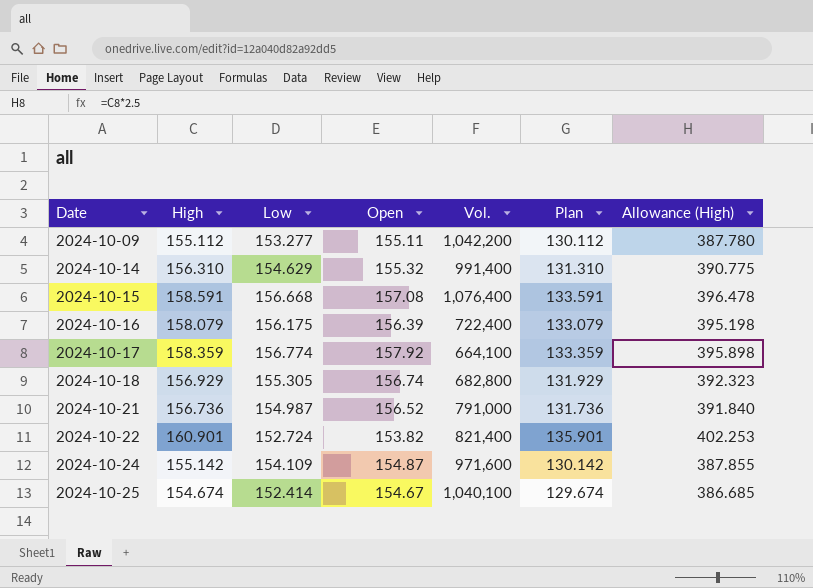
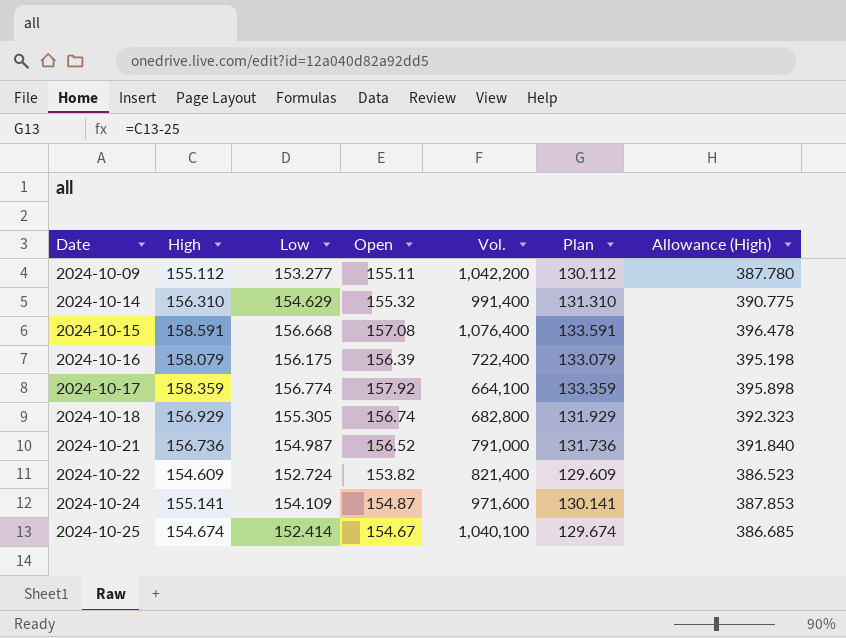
2024-10-22 | High: 160.901 -> 154.609
2024-10-22 | Plan: 135.901 -> 129.609
2024-10-22 | Allowance (High): 402.253 -> 386.523
2024-10-24 | High: 155.142 -> 155.141
2024-10-24 | Plan: 130.142 -> 130.141
2024-10-24 | Allowance (High): 387.855 -> 387.853

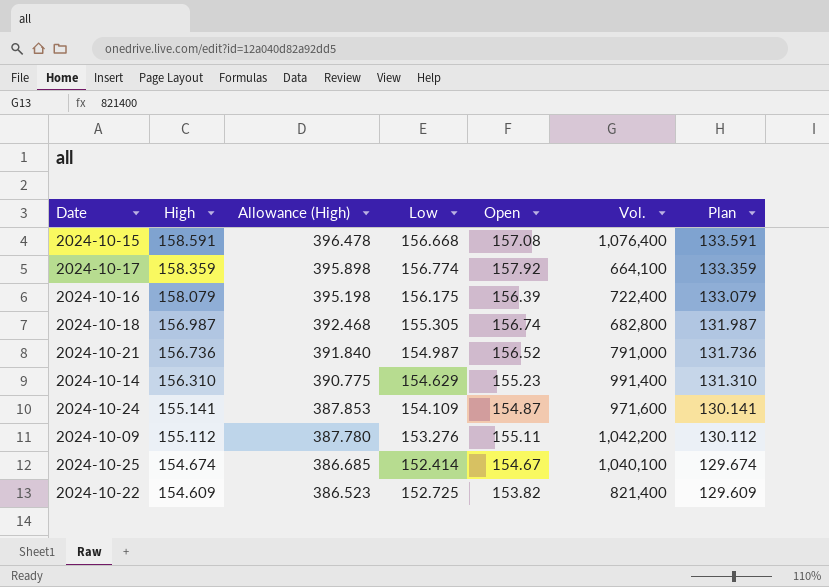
row order: Date ascending -> High descending
column Allowance (High) | position: 7 -> 3
2024-10-18 | High: 156.929 -> 156.987
2024-10-18 | Allowance (High): 392.323 -> 392.468
2024-10-18 | Plan: 131.929 -> 131.987
2024-10-14 | Open: 155.32 -> 155.23
2024-10-09 | Low: 153.277 -> 153.276
2024-10-22 | Low: 152.724 -> 152.725

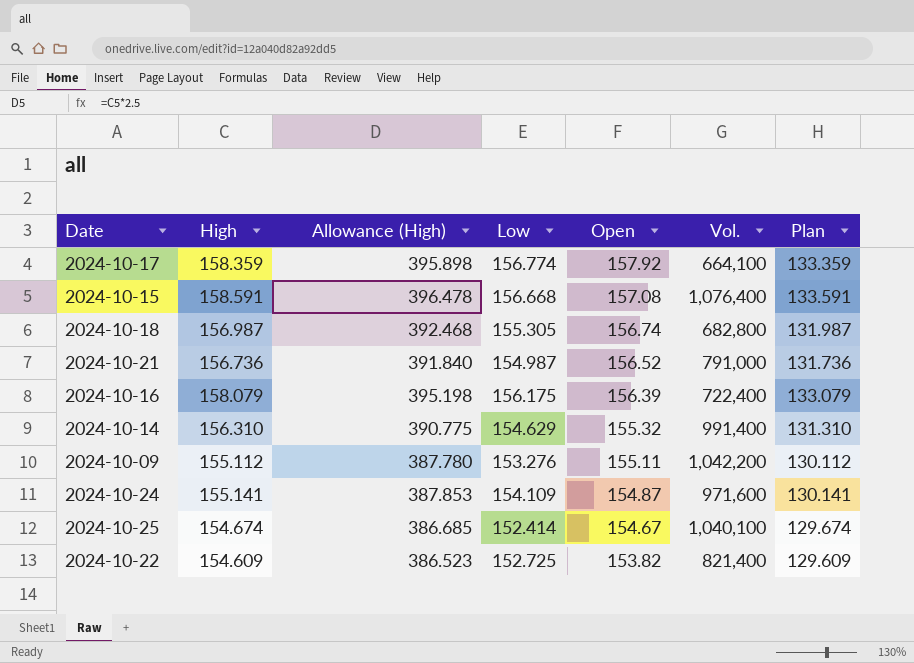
row order: High descending -> Open descending
2024-10-14 | Open: 155.23 -> 155.32

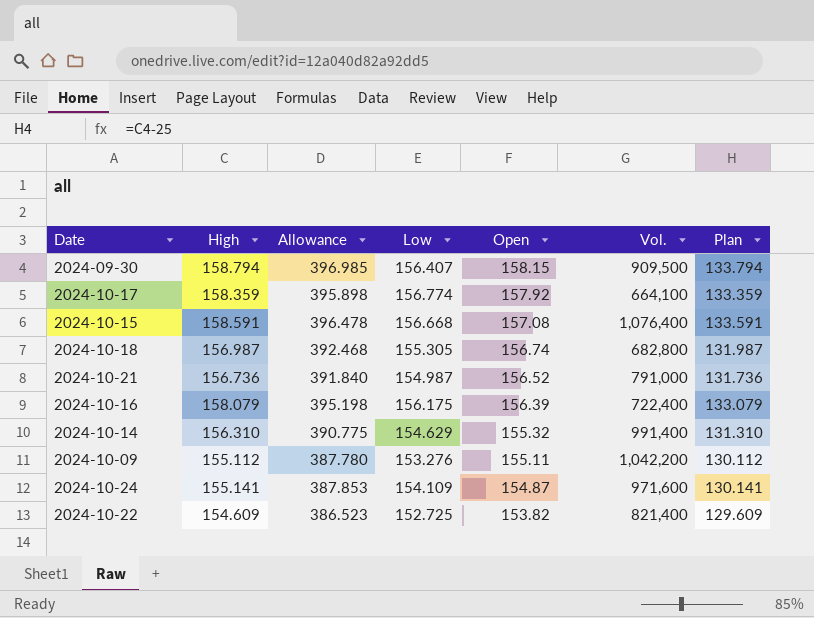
column name: Allowance (High) -> Allowance
row 2024-10-25: 154.674 | 386.685 | 152.414 | 154.67 | 1,040,100 | 129.674 -> none
row 2024-09-30: none -> 158.794 | 396.985 | 156.407 | 158.15 | 909,500 | 133.794

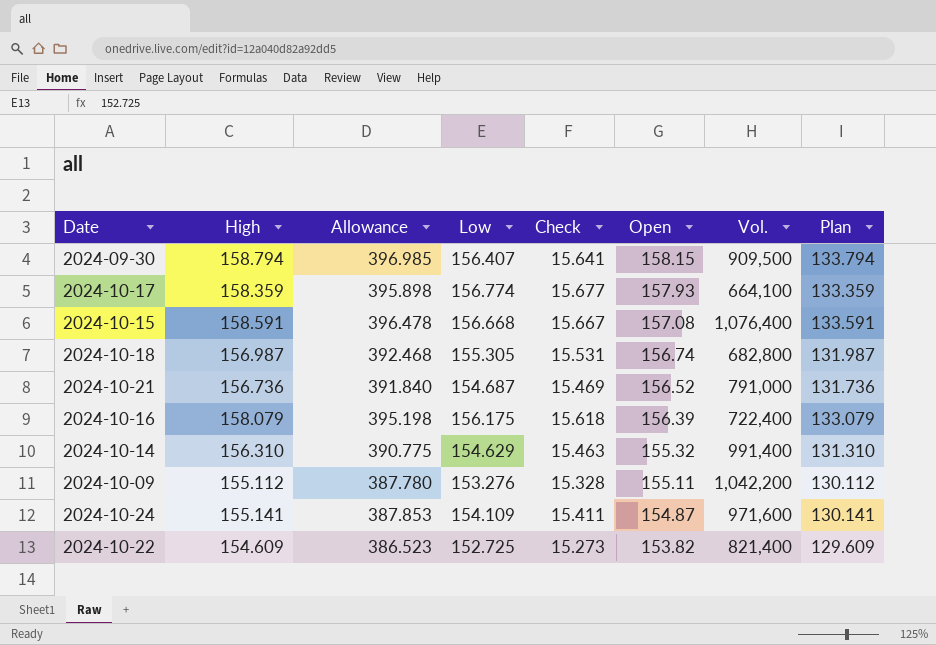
column Check | formula: none -> [Low] * 0.1
2024-10-17 | Open: 157.92 -> 157.93
2024-10-21 | Low: 154.987 -> 154.687

